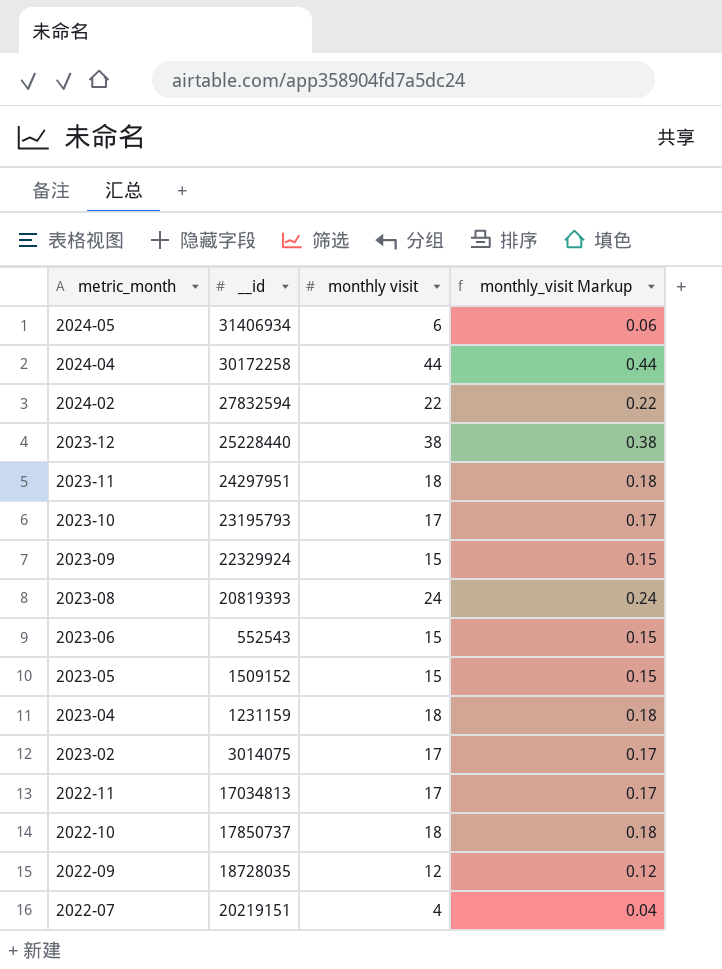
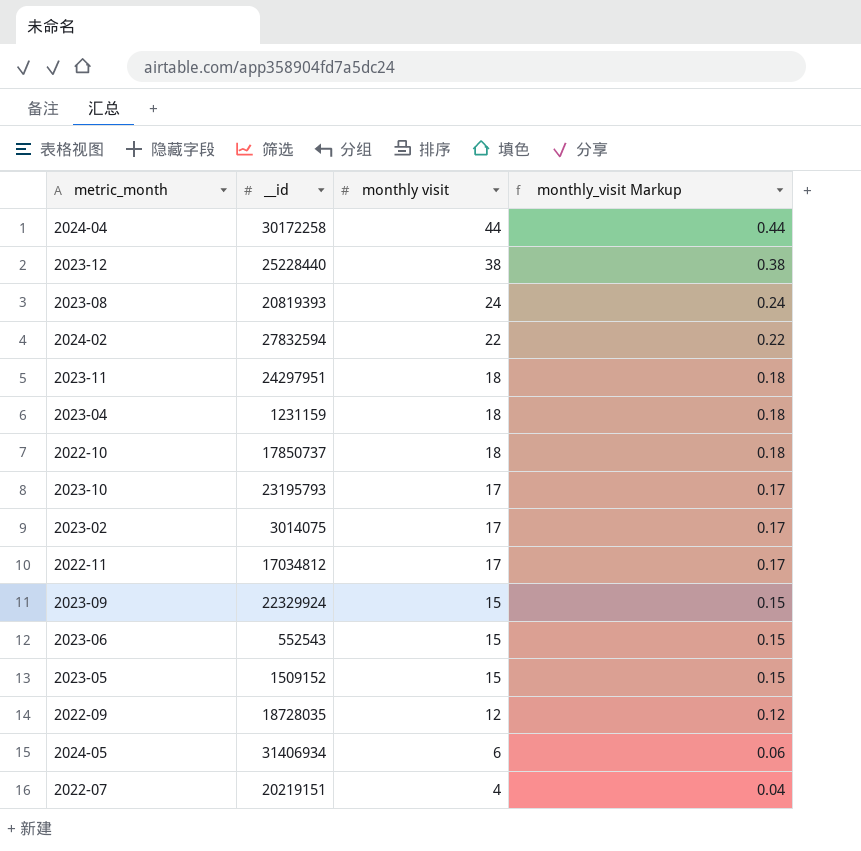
row order: metric_month descending -> monthly visit descending
2022-11 | __id: 17034813 -> 17034812

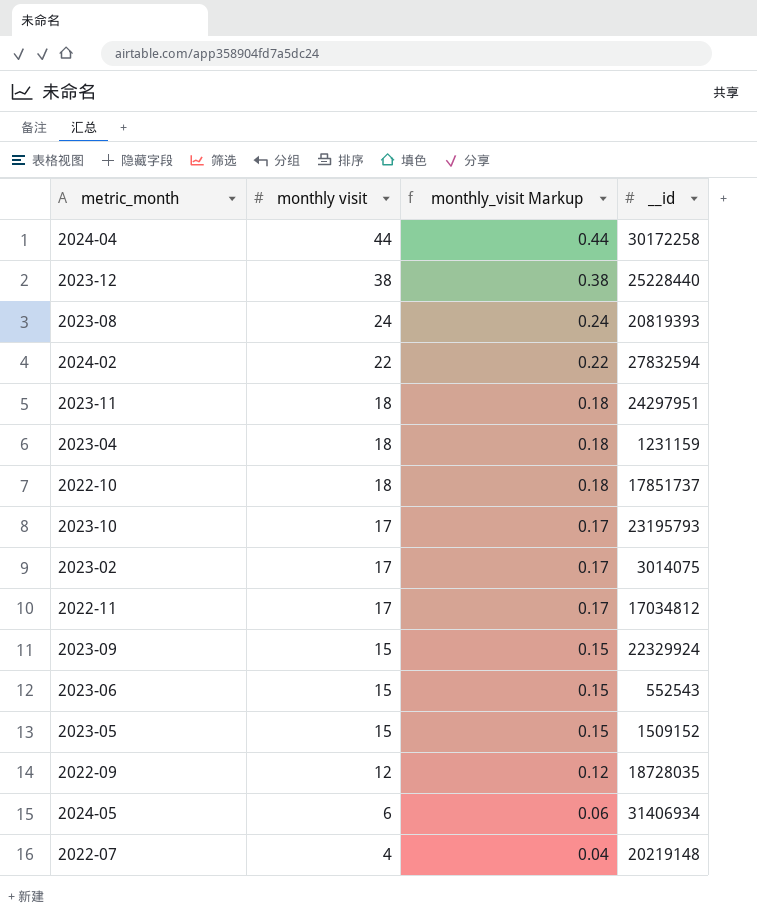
column __id | position: 2 -> 4
2022-10 | __id: 17850737 -> 17851737
2022-07 | __id: 20219151 -> 20219148

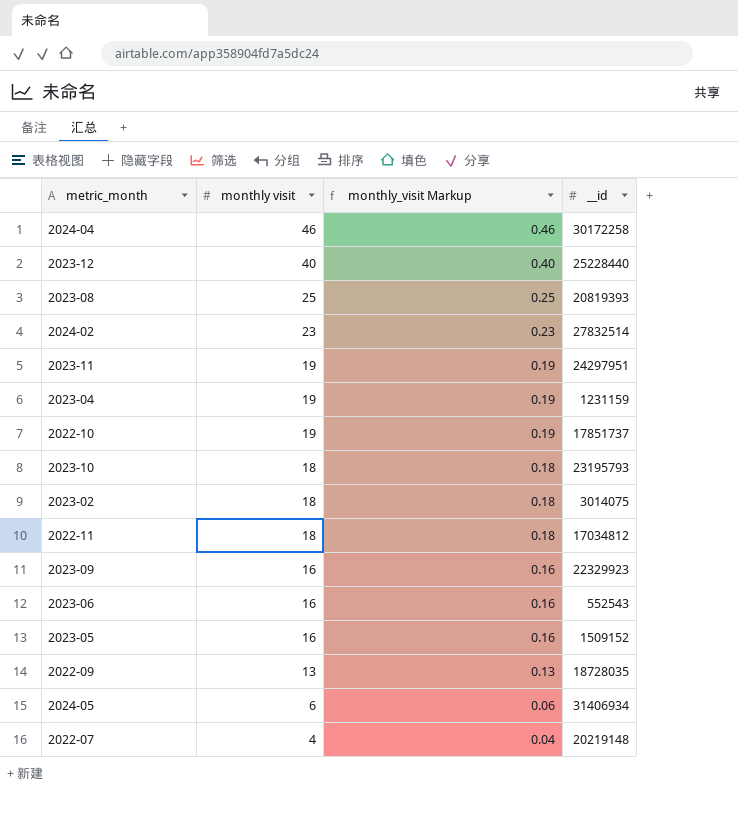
2024-04 | monthly visit: 44 -> 46
2024-04 | monthly_visit Markup: 0.44 -> 0.46
2023-12 | monthly visit: 38 -> 40
2023-12 | monthly_visit Markup: 0.38 -> 0.40
2023-08 | monthly visit: 24 -> 25
2023-08 | monthly_visit Markup: 0.24 -> 0.25
2024-02 | monthly visit: 22 -> 23
2024-02 | monthly_visit Markup: 0.22 -> 0.23
2024-02 | __id: 27832594 -> 27832514
2023-11 | monthly visit: 18 -> 19
2023-11 | monthly_visit Markup: 0.18 -> 0.19
2023-04 | monthly visit: 18 -> 19
2023-04 | monthly_visit Markup: 0.18 -> 0.19
2022-10 | monthly visit: 18 -> 19
2022-10 | monthly_visit Markup: 0.18 -> 0.19
2023-10 | monthly visit: 17 -> 18
2023-10 | monthly_visit Markup: 0.17 -> 0.18
2023-02 | monthly visit: 17 -> 18
2023-02 | monthly_visit Markup: 0.17 -> 0.18
2022-11 | monthly visit: 17 -> 18
2022-11 | monthly_visit Markup: 0.17 -> 0.18
2023-09 | monthly visit: 15 -> 16
2023-09 | monthly_visit Markup: 0.15 -> 0.16
2023-09 | __id: 22329924 -> 22329923
2023-06 | monthly visit: 15 -> 16
2023-06 | monthly_visit Markup: 0.15 -> 0.16
2023-05 | monthly visit: 15 -> 16
2023-05 | monthly_visit Markup: 0.15 -> 0.16
2022-09 | monthly visit: 12 -> 13
2022-09 | monthly_visit Markup: 0.12 -> 0.13

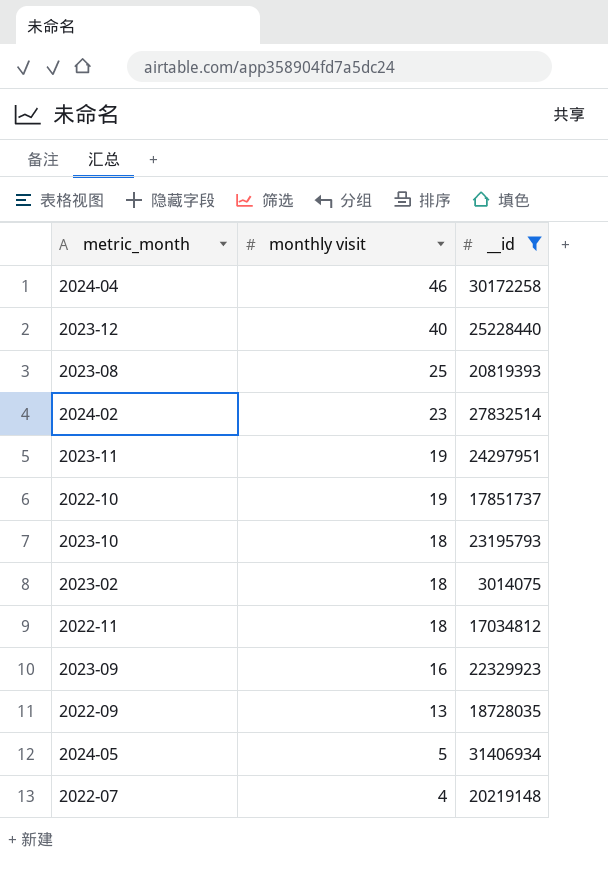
filter: none -> __id >= 3014075
column monthly_visit Markup | formula: [monthly visit] * 0.01 -> none
2024-05 | monthly visit: 6 -> 5

